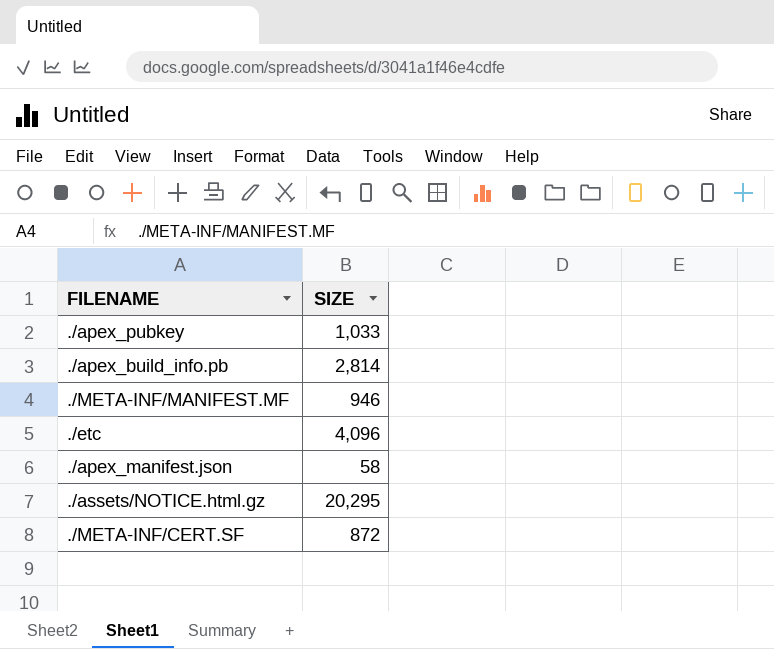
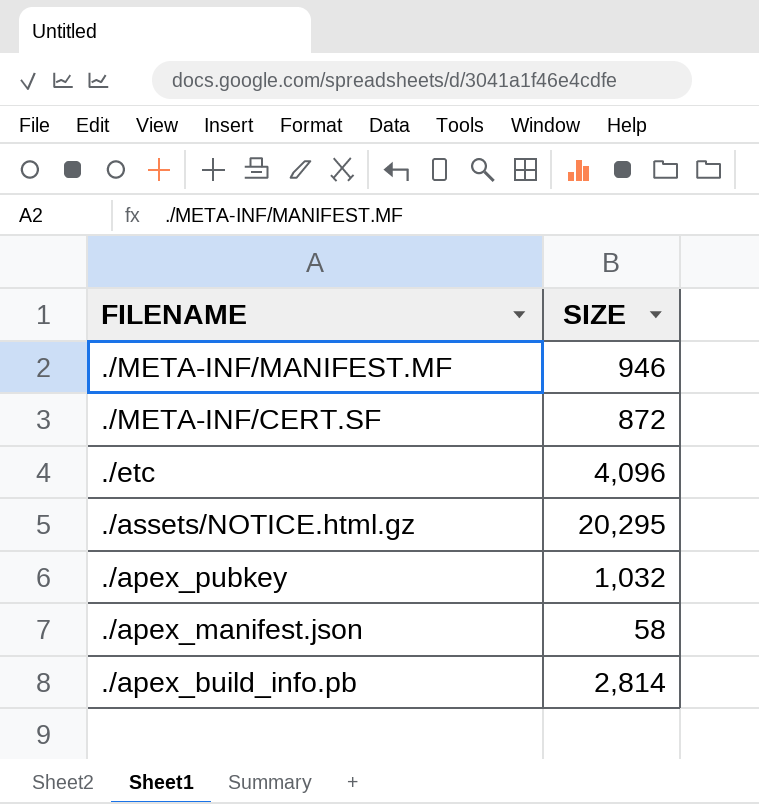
row order: none -> FILENAME descending
./apex_pubkey | SIZE: 1,033 -> 1,032

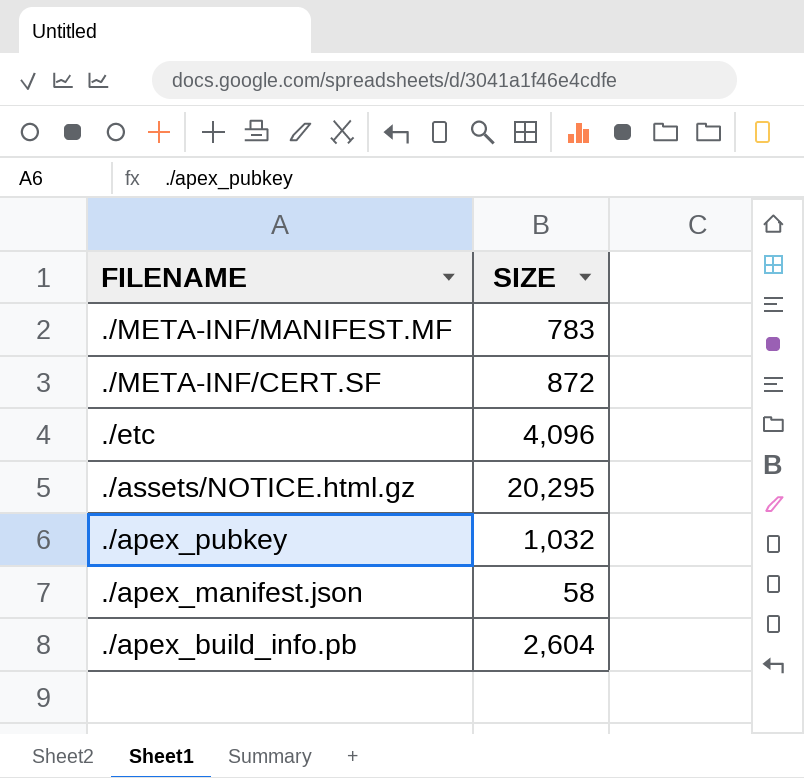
./META-INF/MANIFEST.MF | SIZE: 946 -> 783
./apex_build_info.pb | SIZE: 2,814 -> 2,604

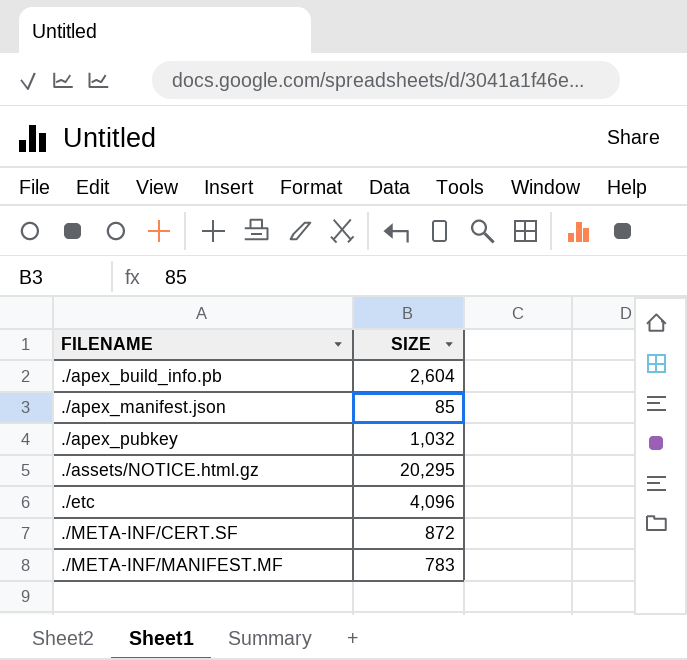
row order: FILENAME descending -> FILENAME ascending
./apex_manifest.json | SIZE: 58 -> 85

